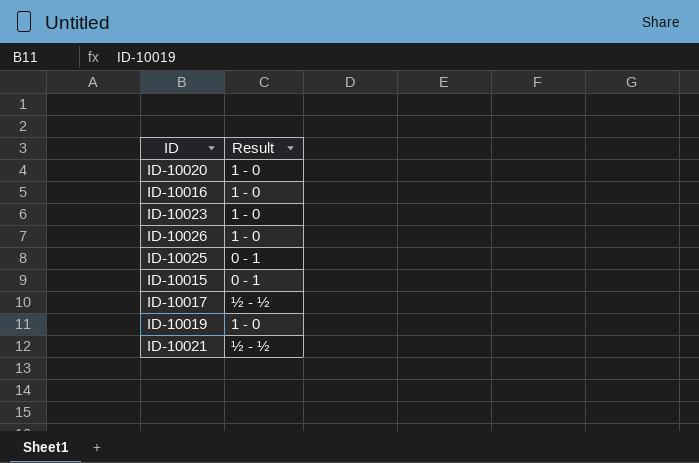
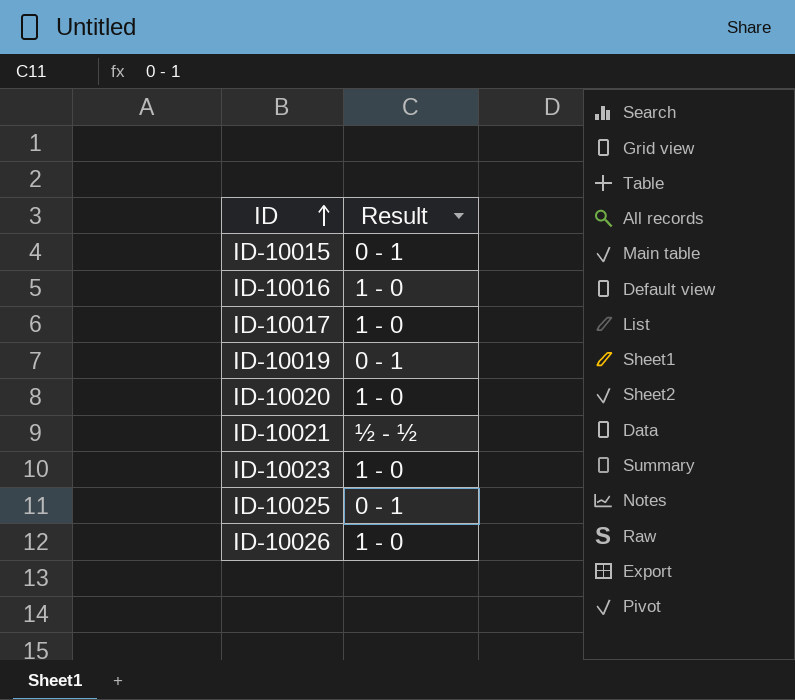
row order: none -> ID ascending
ID-10017 | Result: ½ - ½ -> 1 - 0
ID-10019 | Result: 1 - 0 -> 0 - 1

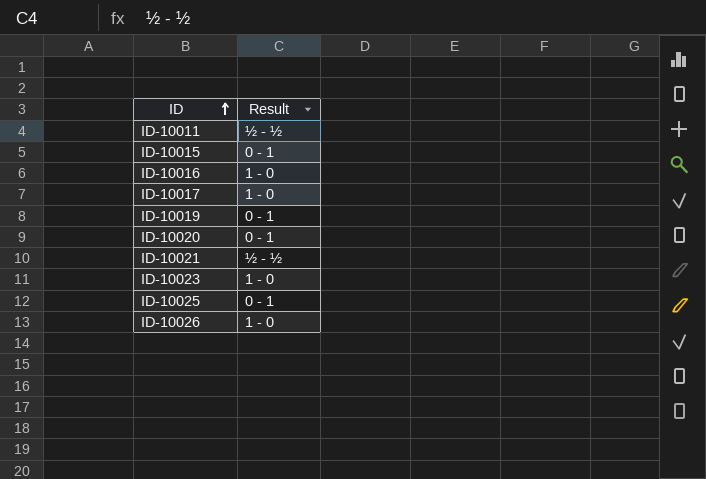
row ID-10011: none -> ½ - ½
ID-10020 | Result: 1 - 0 -> 0 - 1

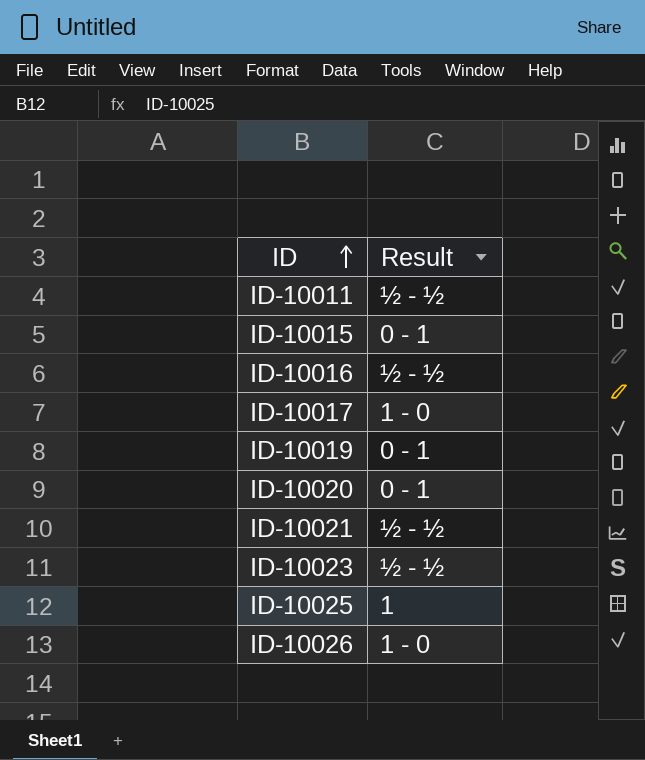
ID-10016 | Result: 1 - 0 -> ½ - ½
ID-10023 | Result: 1 - 0 -> ½ - ½
ID-10025 | Result: 0 - 1 -> 1

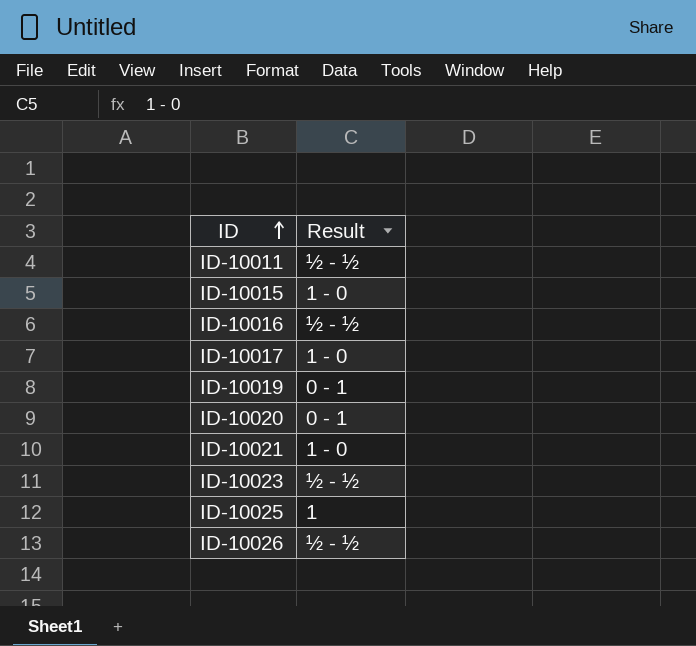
ID-10015 | Result: 0 - 1 -> 1 - 0
ID-10021 | Result: ½ - ½ -> 1 - 0
ID-10026 | Result: 1 - 0 -> ½ - ½

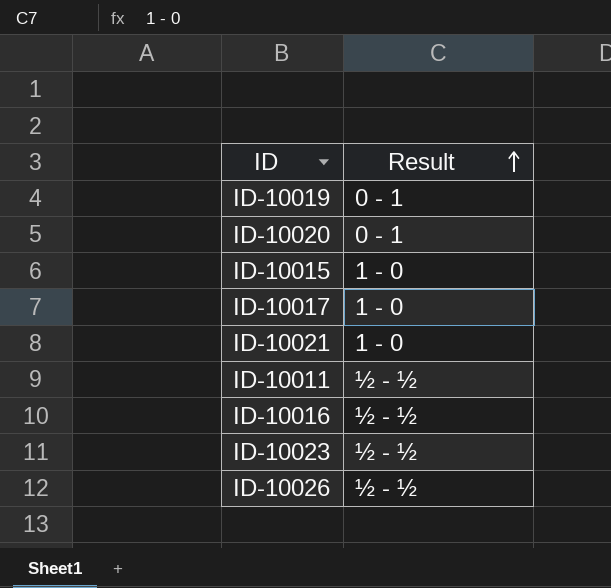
row order: ID ascending -> Result ascending
row ID-10025: 1 -> none

